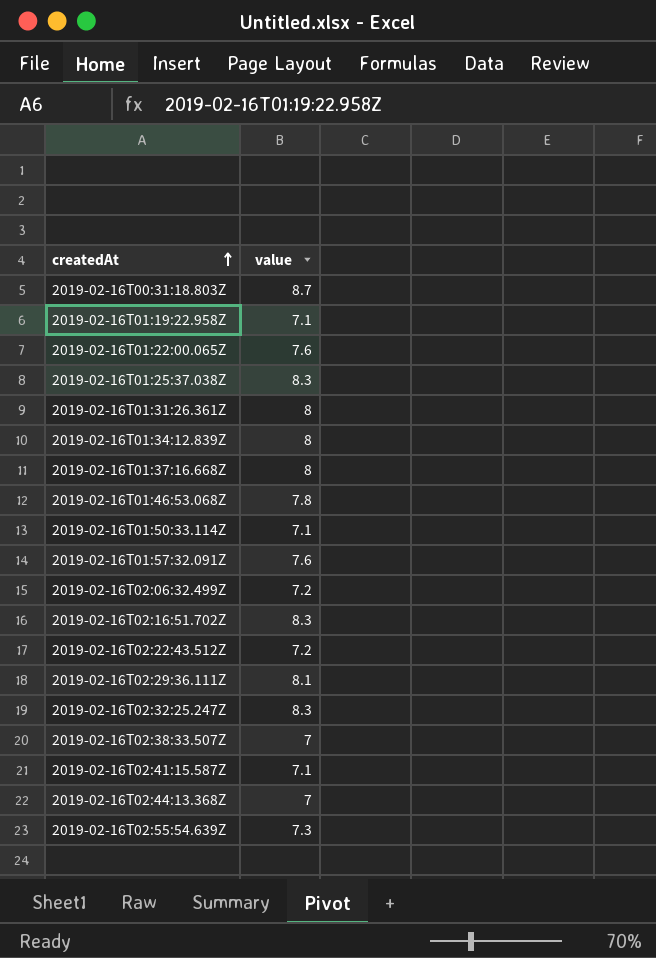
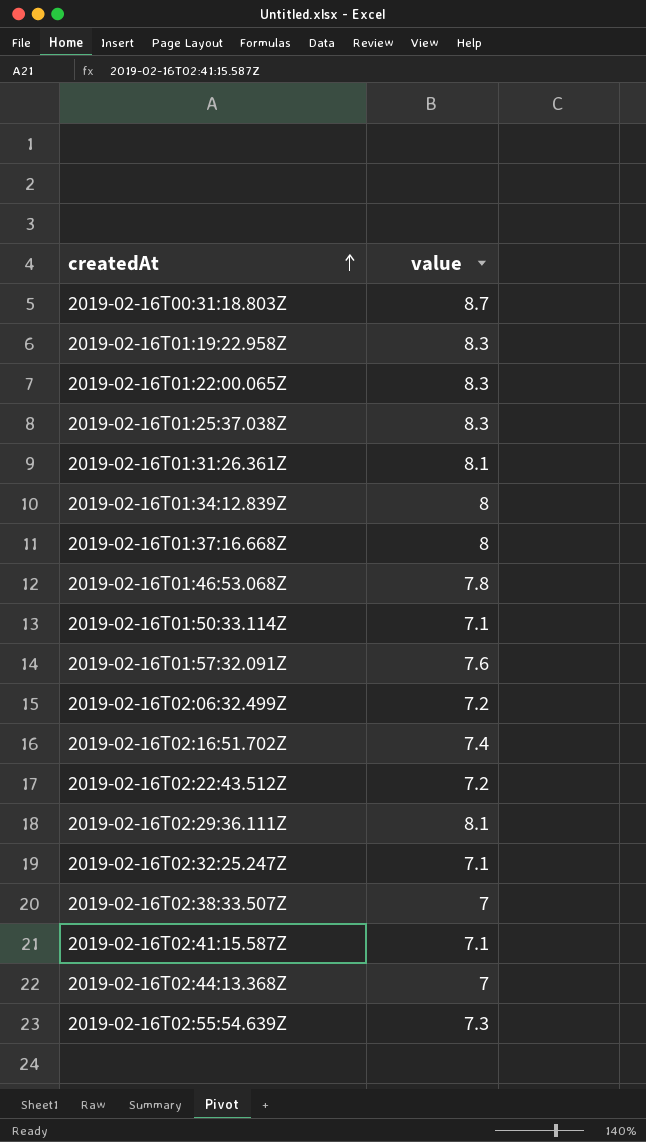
2019-02-16T01:19:22.958Z | value: 7.1 -> 8.3
2019-02-16T01:22:00.065Z | value: 7.6 -> 8.3
2019-02-16T01:31:26.361Z | value: 8 -> 8.1
2019-02-16T02:16:51.702Z | value: 8.3 -> 7.4
2019-02-16T02:32:25.247Z | value: 8.3 -> 7.1

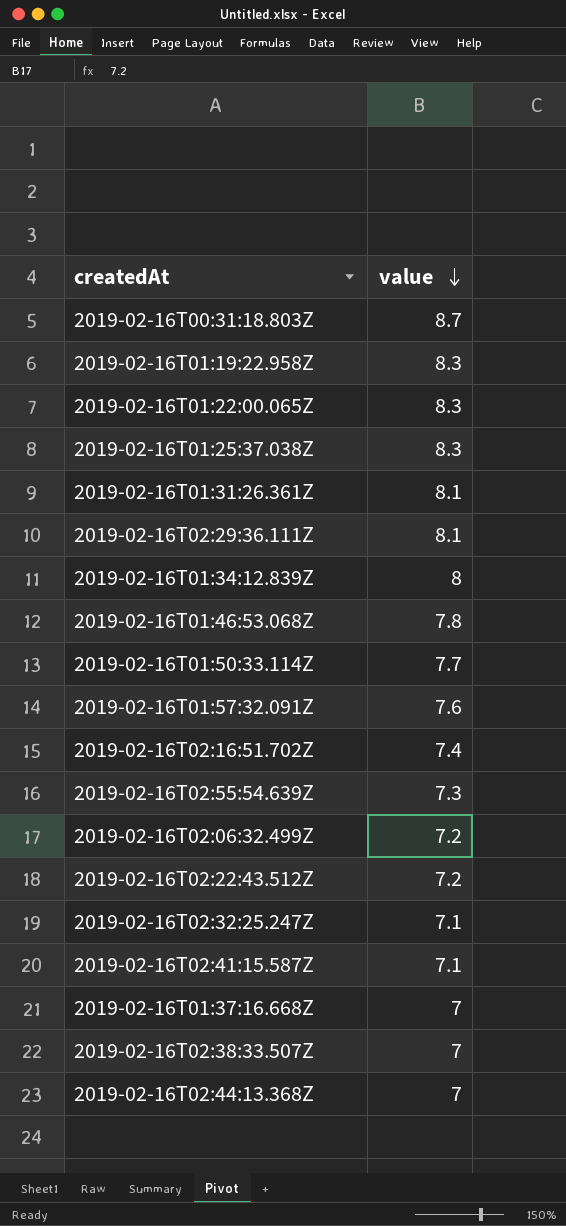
row order: createdAt ascending -> value descending
2019-02-16T01:50:33.114Z | value: 7.1 -> 7.7
2019-02-16T01:37:16.668Z | value: 8 -> 7

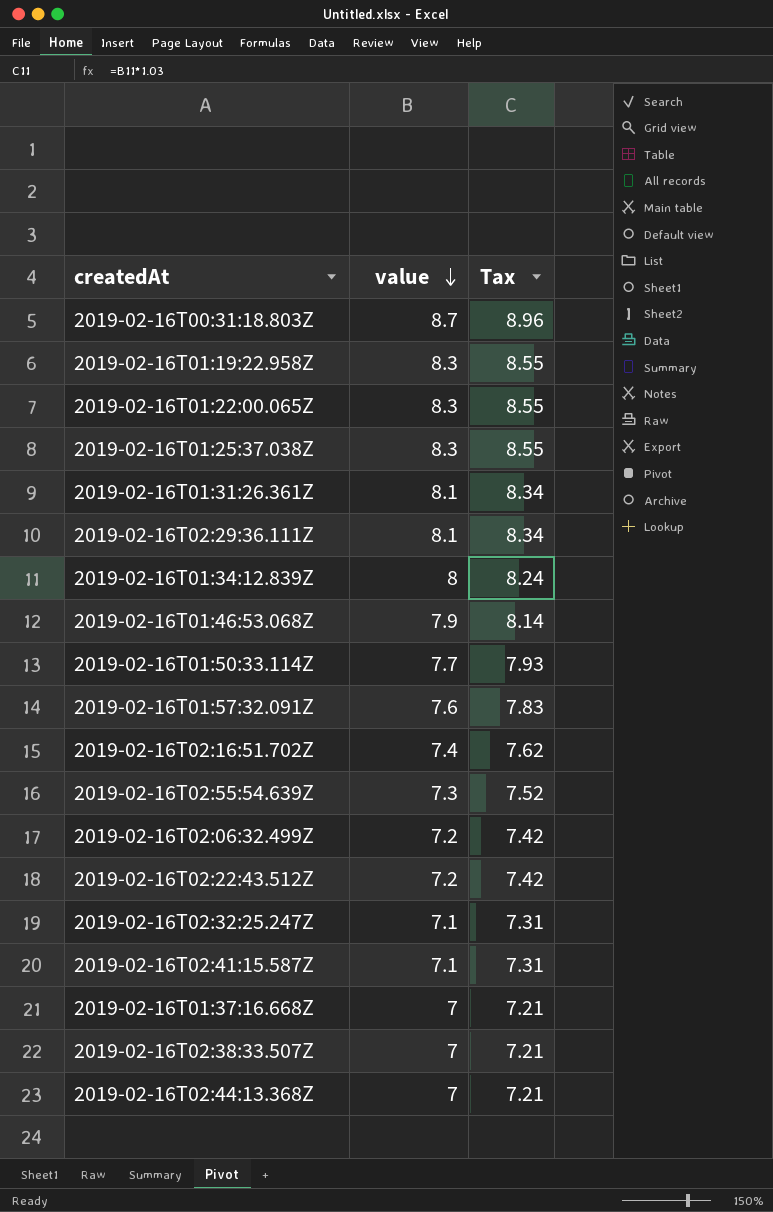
column Tax | formula: none -> [value] * 1.03
2019-02-16T01:46:53.068Z | value: 7.8 -> 7.9

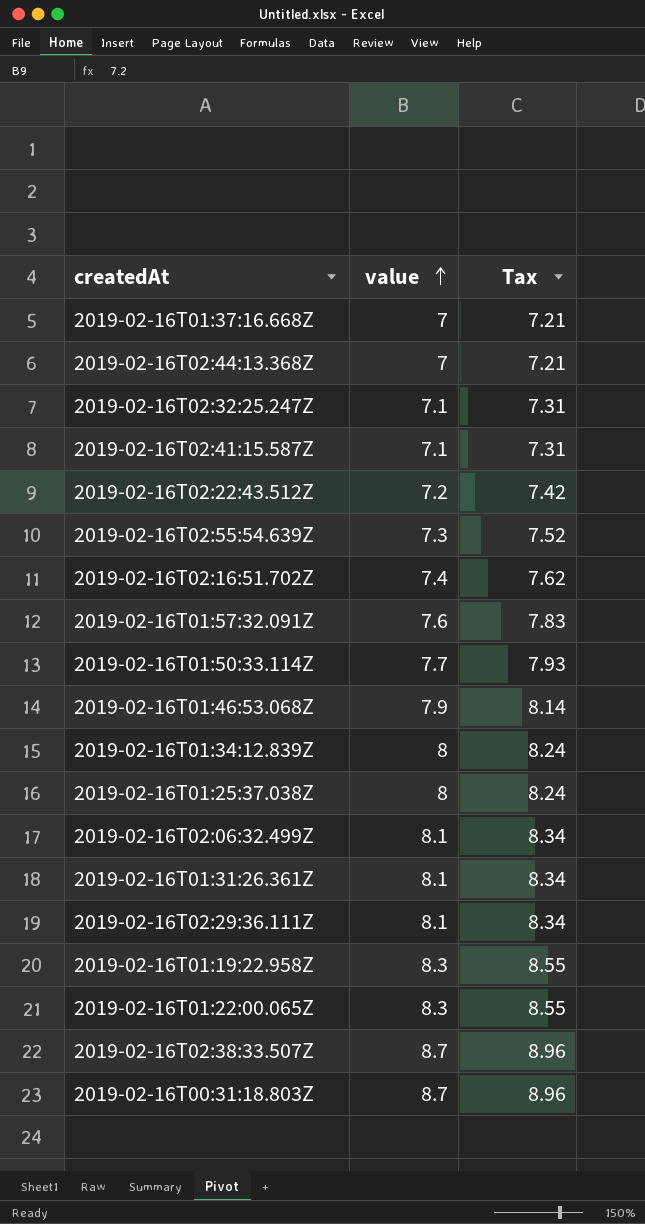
row order: value descending -> value ascending
2019-02-16T01:25:37.038Z | value: 8.3 -> 8
2019-02-16T01:25:37.038Z | Tax: 8.55 -> 8.24
2019-02-16T02:06:32.499Z | value: 7.2 -> 8.1
2019-02-16T02:06:32.499Z | Tax: 7.42 -> 8.34
2019-02-16T02:38:33.507Z | value: 7 -> 8.7
2019-02-16T02:38:33.507Z | Tax: 7.21 -> 8.96

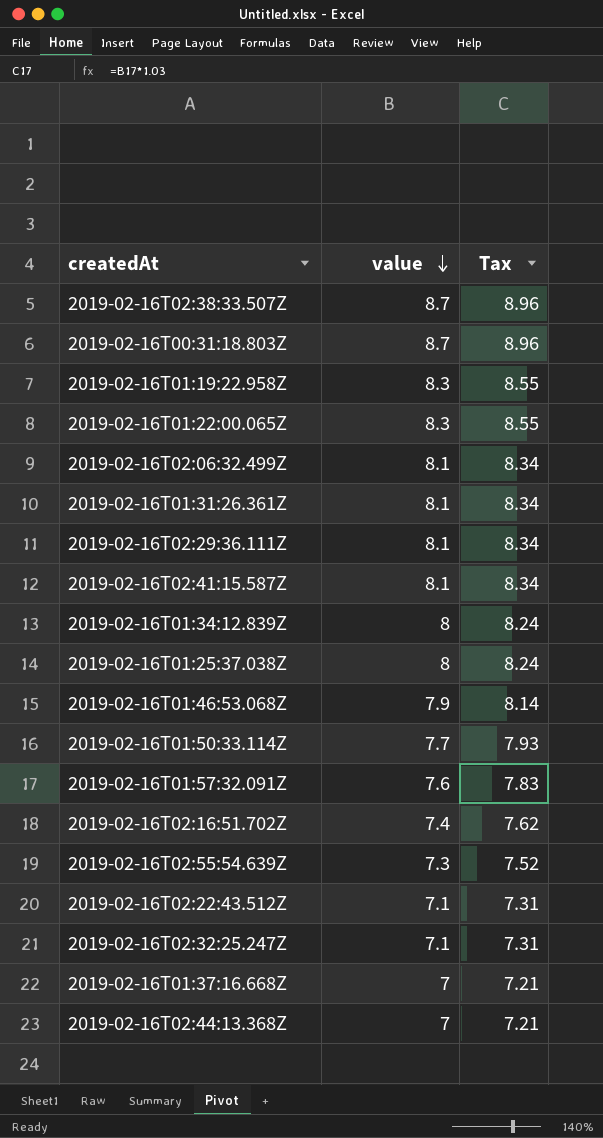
row order: value ascending -> value descending
2019-02-16T02:41:15.587Z | value: 7.1 -> 8.1
2019-02-16T02:41:15.587Z | Tax: 7.31 -> 8.34
2019-02-16T02:22:43.512Z | value: 7.2 -> 7.1
2019-02-16T02:22:43.512Z | Tax: 7.42 -> 7.31

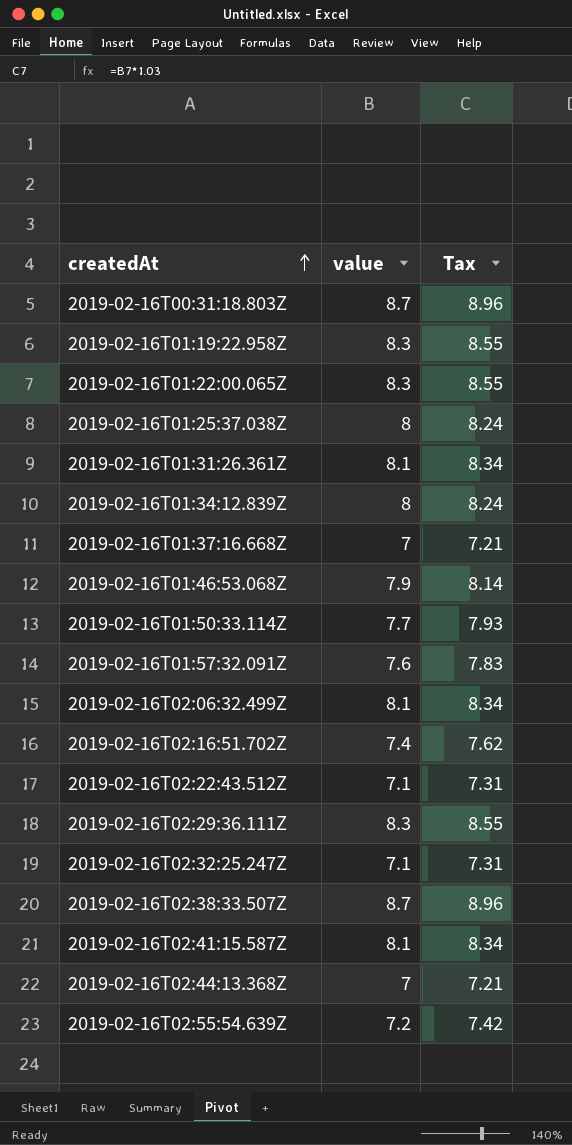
row order: value descending -> createdAt ascending
2019-02-16T02:29:36.111Z | value: 8.1 -> 8.3
2019-02-16T02:29:36.111Z | Tax: 8.34 -> 8.55
2019-02-16T02:55:54.639Z | value: 7.3 -> 7.2
2019-02-16T02:55:54.639Z | Tax: 7.52 -> 7.42

